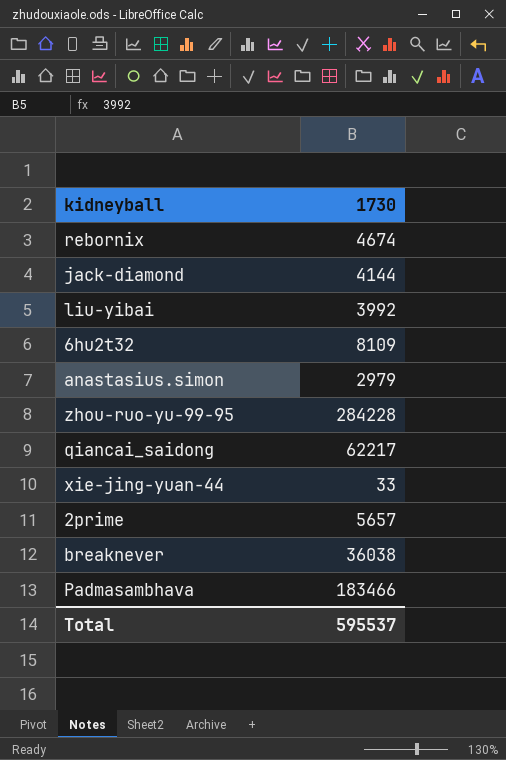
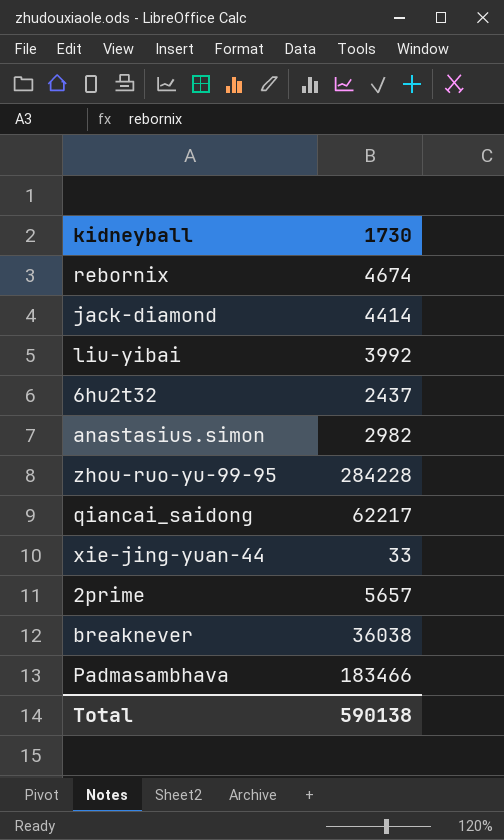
jack-diamond | 1730: 4144 -> 4414
6hu2t32 | 1730: 8109 -> 2437
anastasius.simon | 1730: 2979 -> 2982
Total | 1730: 595537 -> 590138

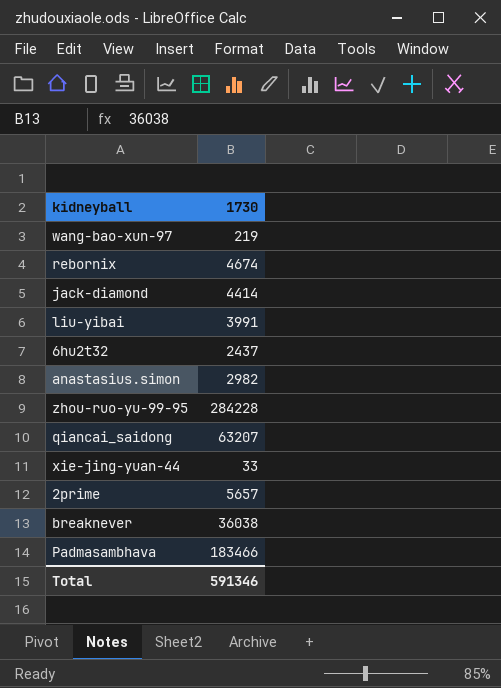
row wang-bao-xun-97: none -> 219
liu-yibai | 1730: 3992 -> 3991
qiancai_saidong | 1730: 62217 -> 63207
Total | 1730: 590138 -> 591346

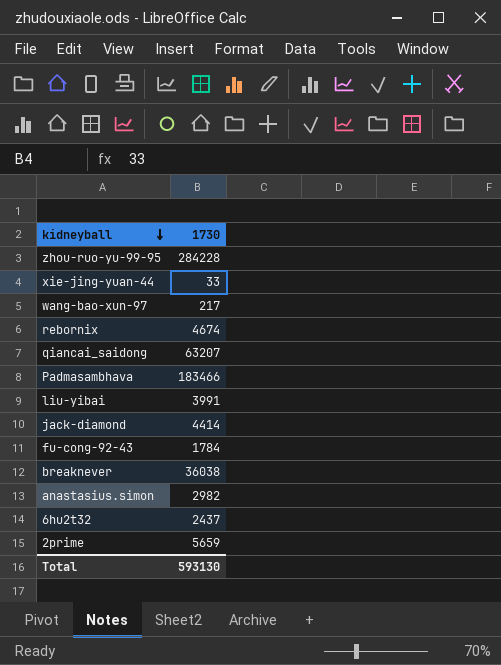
row order: none -> kidneyball descending
wang-bao-xun-97 | 1730: 219 -> 217
row fu-cong-92-43: none -> 1784
2prime | 1730: 5657 -> 5659
Total | 1730: 591346 -> 593130

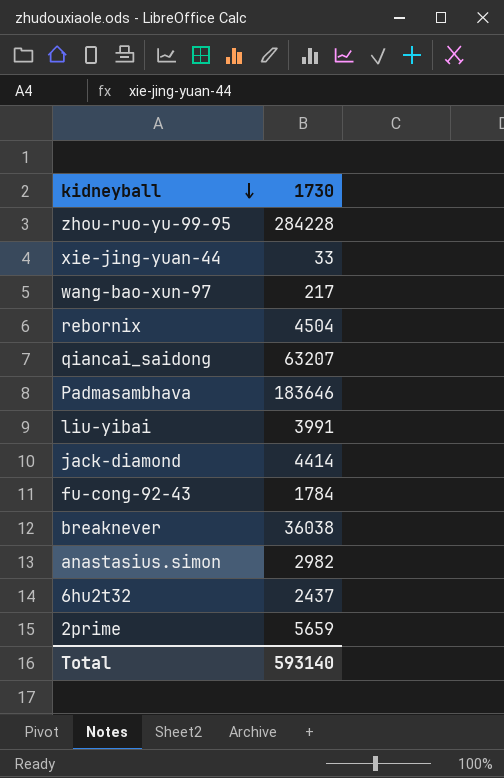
rebornix | 1730: 4674 -> 4504
Padmasambhava | 1730: 183466 -> 183646
Total | 1730: 593130 -> 593140

